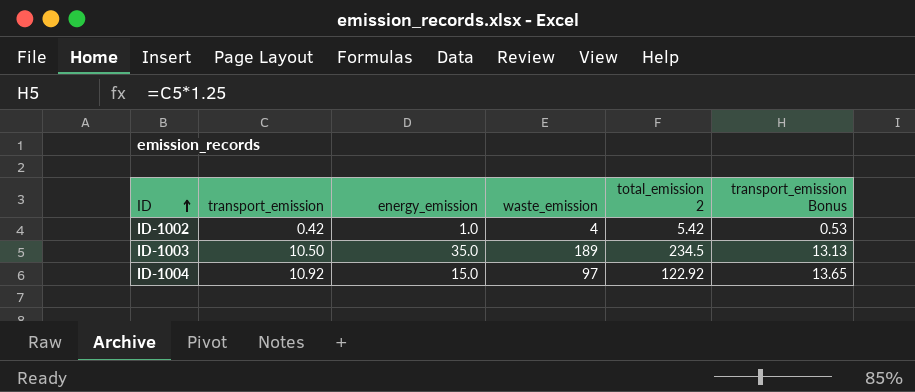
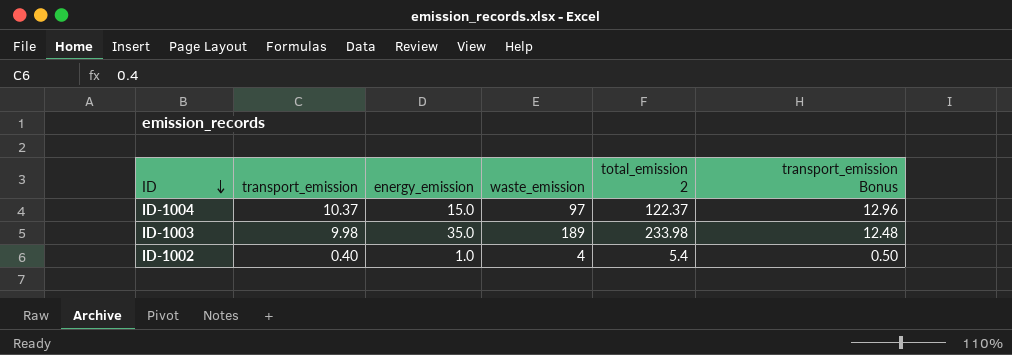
row order: ID ascending -> ID descending
ID-1004 | transport_emission: 10.92 -> 10.37
ID-1004 | total_emission 2: 122.92 -> 122.37
ID-1004 | transport_emission Bonus: 13.65 -> 12.96
ID-1003 | transport_emission: 10.50 -> 9.98
ID-1003 | total_emission 2: 234.5 -> 233.98
ID-1003 | transport_emission Bonus: 13.13 -> 12.48
ID-1002 | transport_emission: 0.42 -> 0.40
ID-1002 | total_emission 2: 5.42 -> 5.4
ID-1002 | transport_emission Bonus: 0.53 -> 0.50

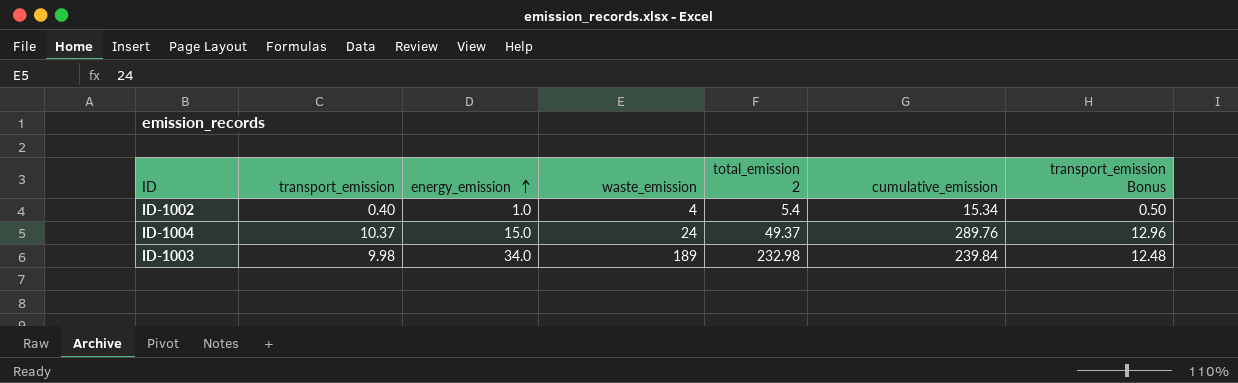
row order: ID descending -> energy_emission ascending
column cumulative_emission | position: none -> 6
ID-1004 | waste_emission: 97 -> 24
ID-1004 | total_emission 2: 122.37 -> 49.37
ID-1003 | energy_emission: 35.0 -> 34.0
ID-1003 | total_emission 2: 233.98 -> 232.98

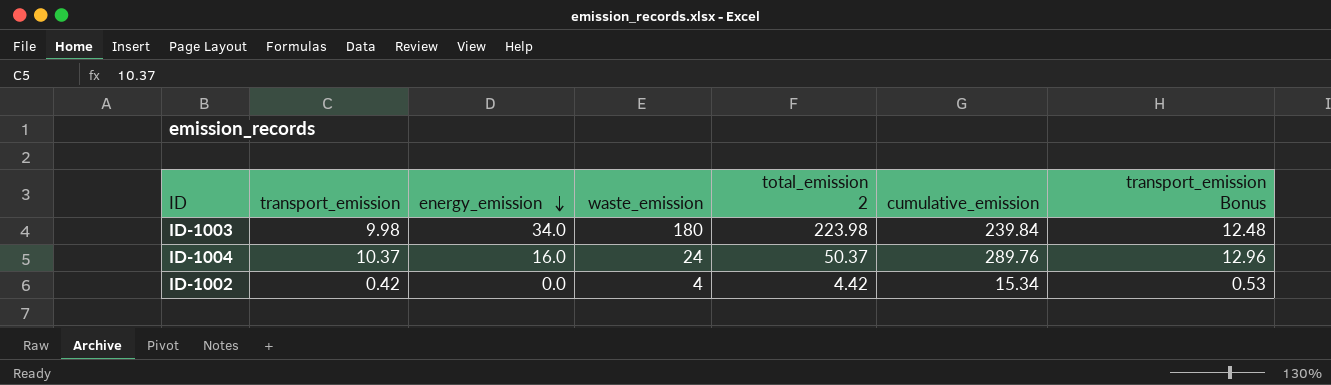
row order: energy_emission ascending -> energy_emission descending
ID-1003 | waste_emission: 189 -> 180
ID-1003 | total_emission 2: 232.98 -> 223.98
ID-1004 | energy_emission: 15.0 -> 16.0
ID-1004 | total_emission 2: 49.37 -> 50.37
ID-1002 | transport_emission: 0.40 -> 0.42
ID-1002 | energy_emission: 1.0 -> 0.0
ID-1002 | total_emission 2: 5.4 -> 4.42
ID-1002 | transport_emission Bonus: 0.50 -> 0.53

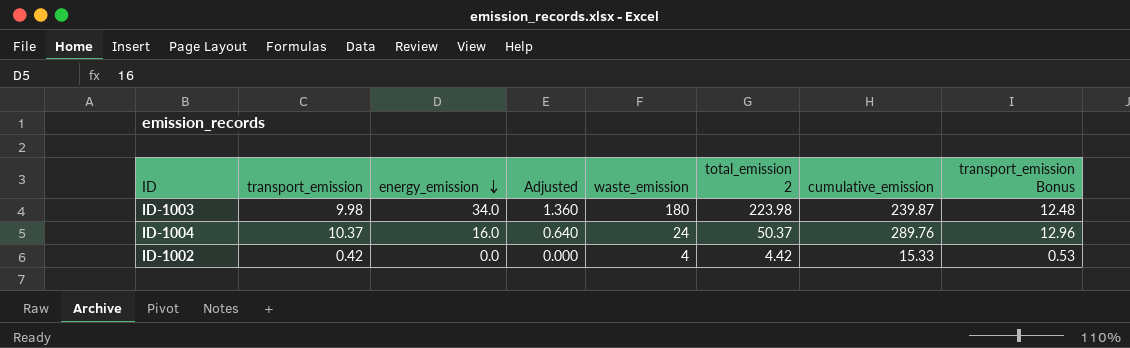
column Adjusted | formula: none -> [energy_emission] * 0.04
ID-1003 | cumulative_emission: 239.84 -> 239.87
ID-1002 | cumulative_emission: 15.34 -> 15.33

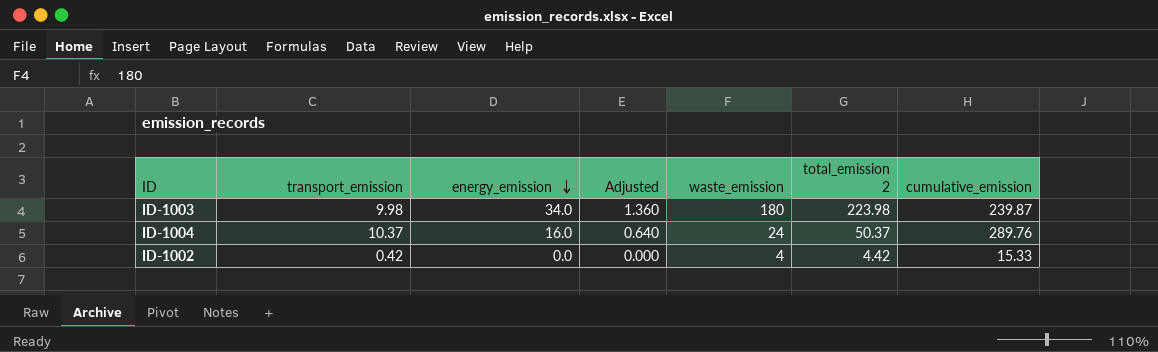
column transport_emission Bonus | formula: [transport_emission] * 1.25 -> none

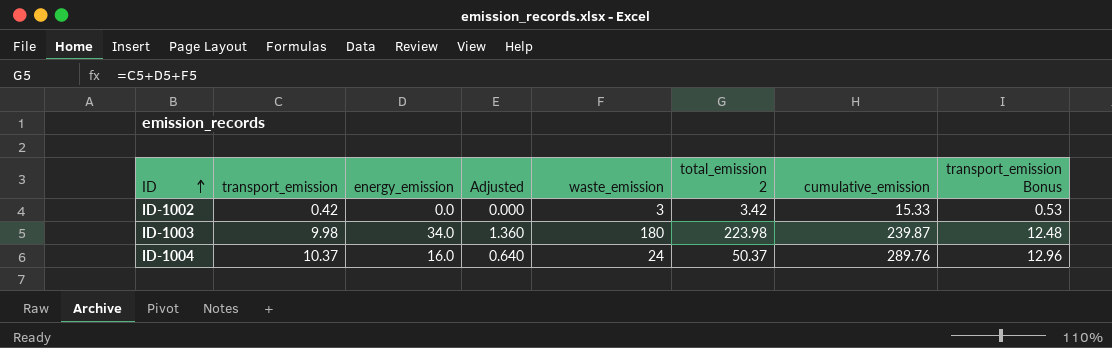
row order: energy_emission descending -> ID ascending
column transport_emission Bonus | formula: none -> [transport_emission] * 1.25
ID-1002 | waste_emission: 4 -> 3
ID-1002 | total_emission 2: 4.42 -> 3.42

